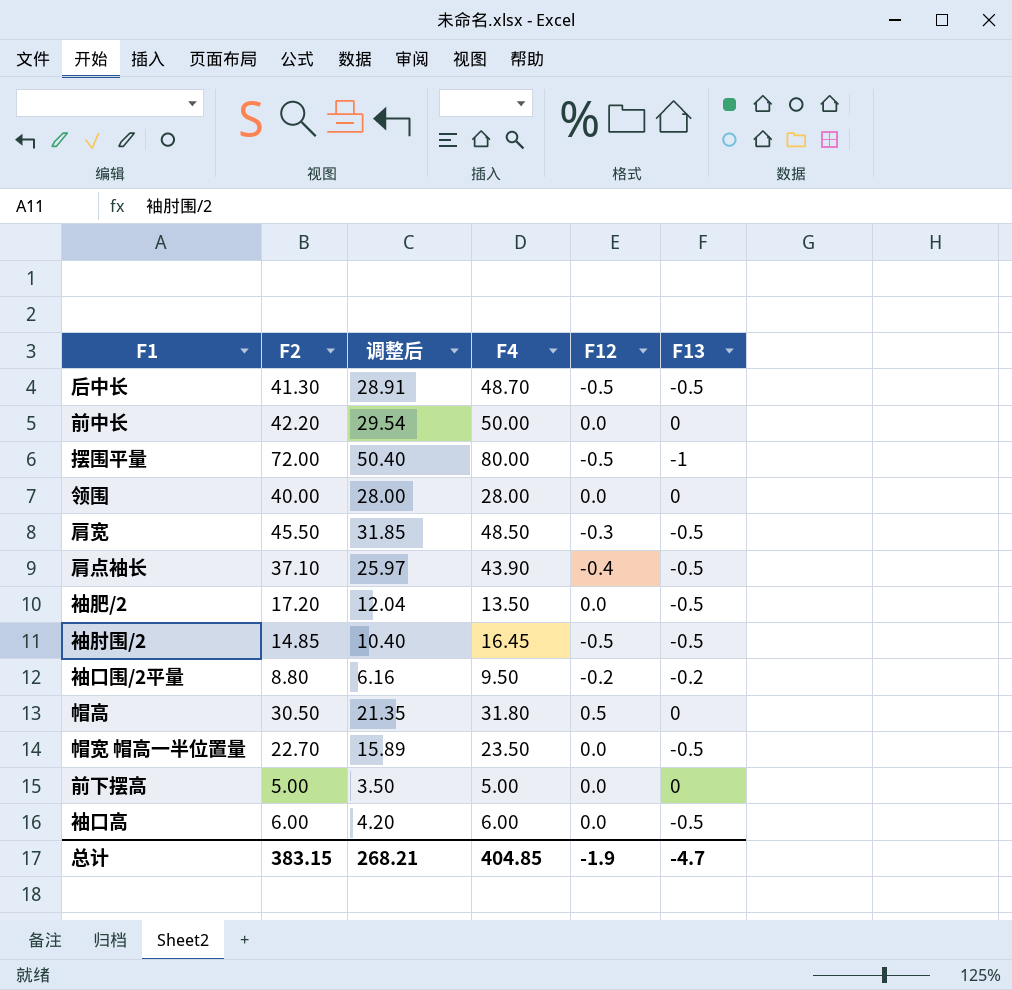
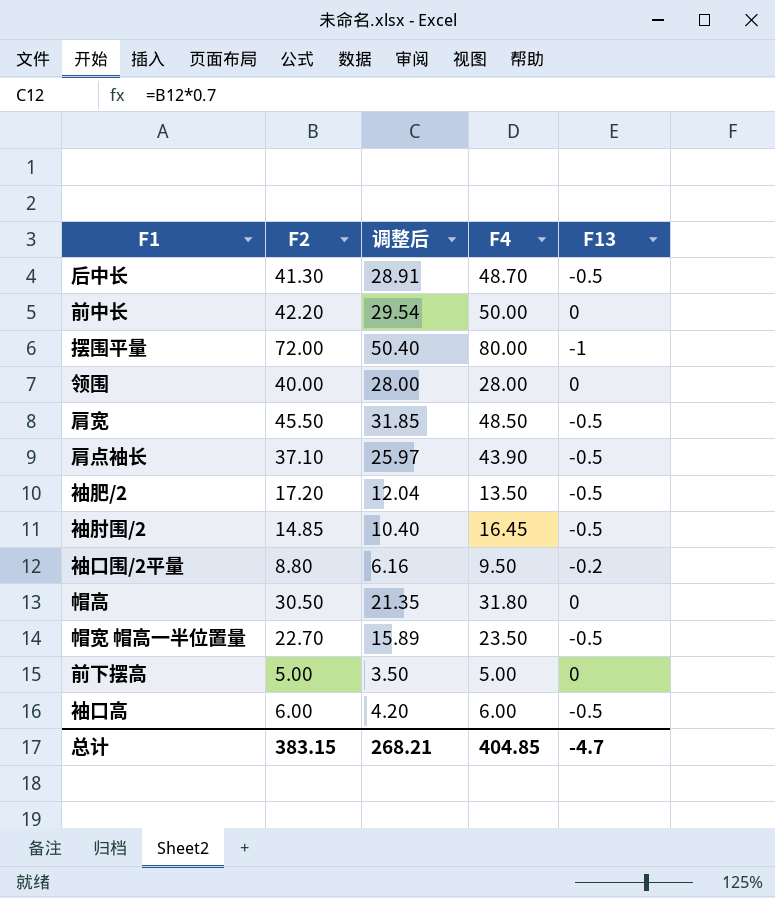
column F12 | position: 5 -> none

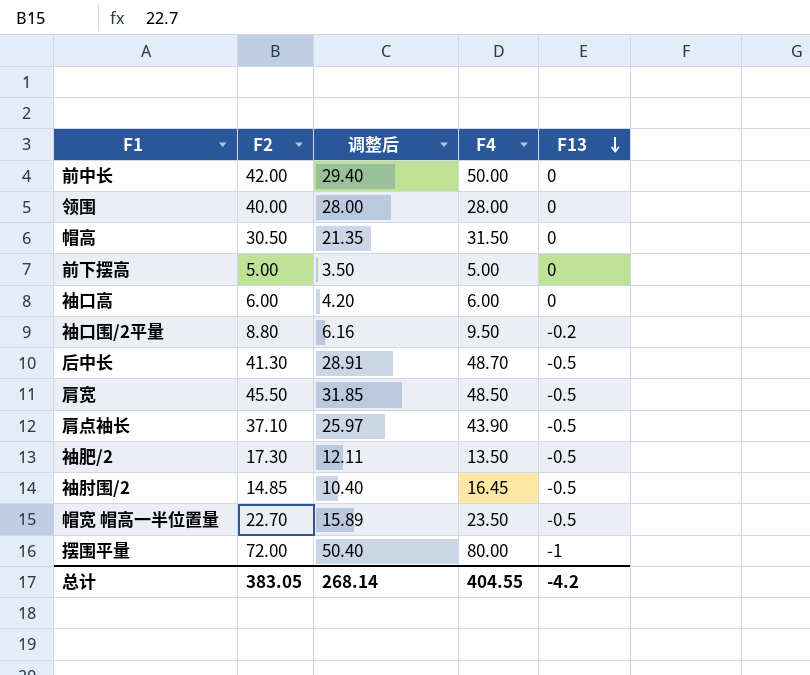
row order: none -> F13 descending
前中长 | F2: 42.20 -> 42.00
前中长 | 调整后: 29.54 -> 29.40
帽高 | F4: 31.80 -> 31.50
袖口高 | F13: -0.5 -> 0
袖肥/2 | F2: 17.20 -> 17.30
袖肥/2 | 调整后: 12.04 -> 12.11
总计 | F2: 383.15 -> 383.05
总计 | 调整后: 268.21 -> 268.14
总计 | F4: 404.85 -> 404.55
总计 | F13: -4.7 -> -4.2

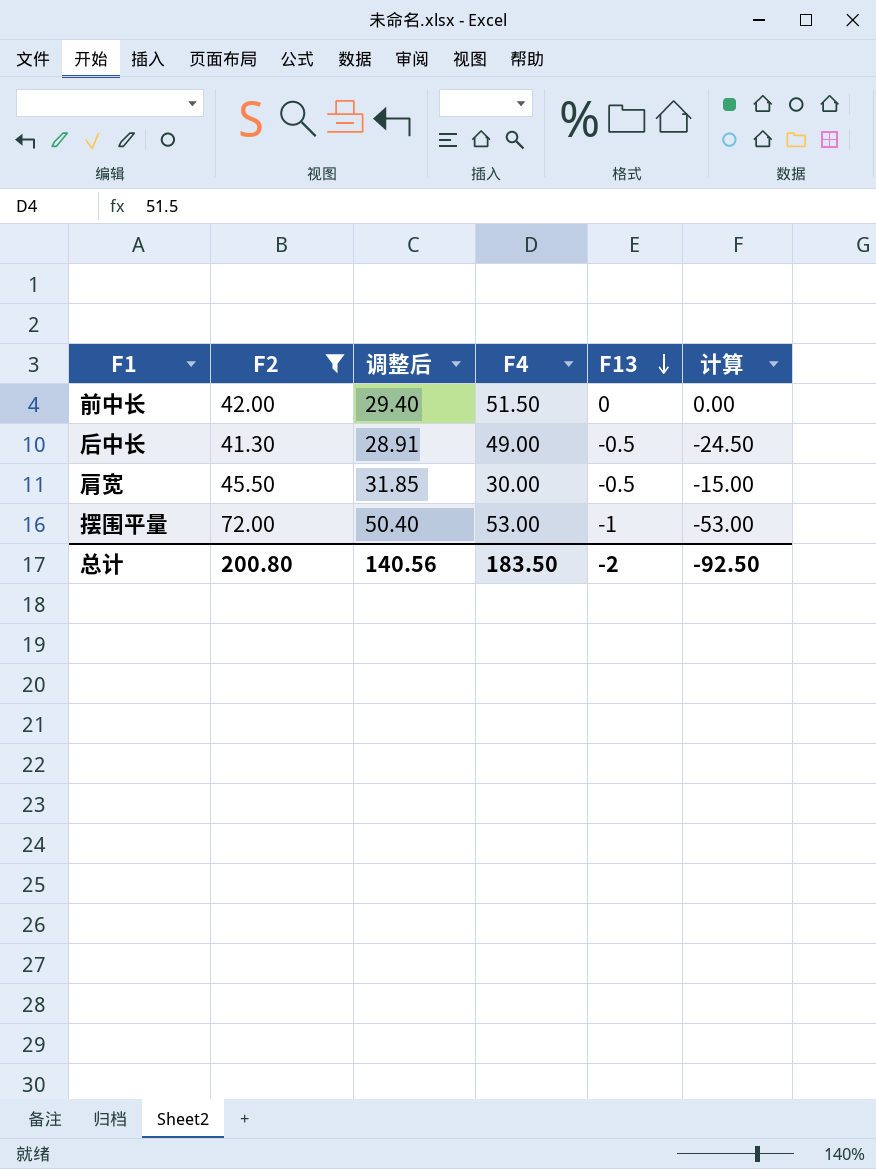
filter: none -> F2 >= 41.30
column 计算 | formula: none -> [F4] * [F13]
前中长 | F4: 50.00 -> 51.50
后中长 | F4: 48.70 -> 49.00
肩宽 | F4: 48.50 -> 30.00
摆围平量 | F4: 80.00 -> 53.00
总计 | F2: 383.05 -> 200.80
总计 | 调整后: 268.14 -> 140.56
总计 | F4: 404.55 -> 183.50
总计 | F13: -4.2 -> -2

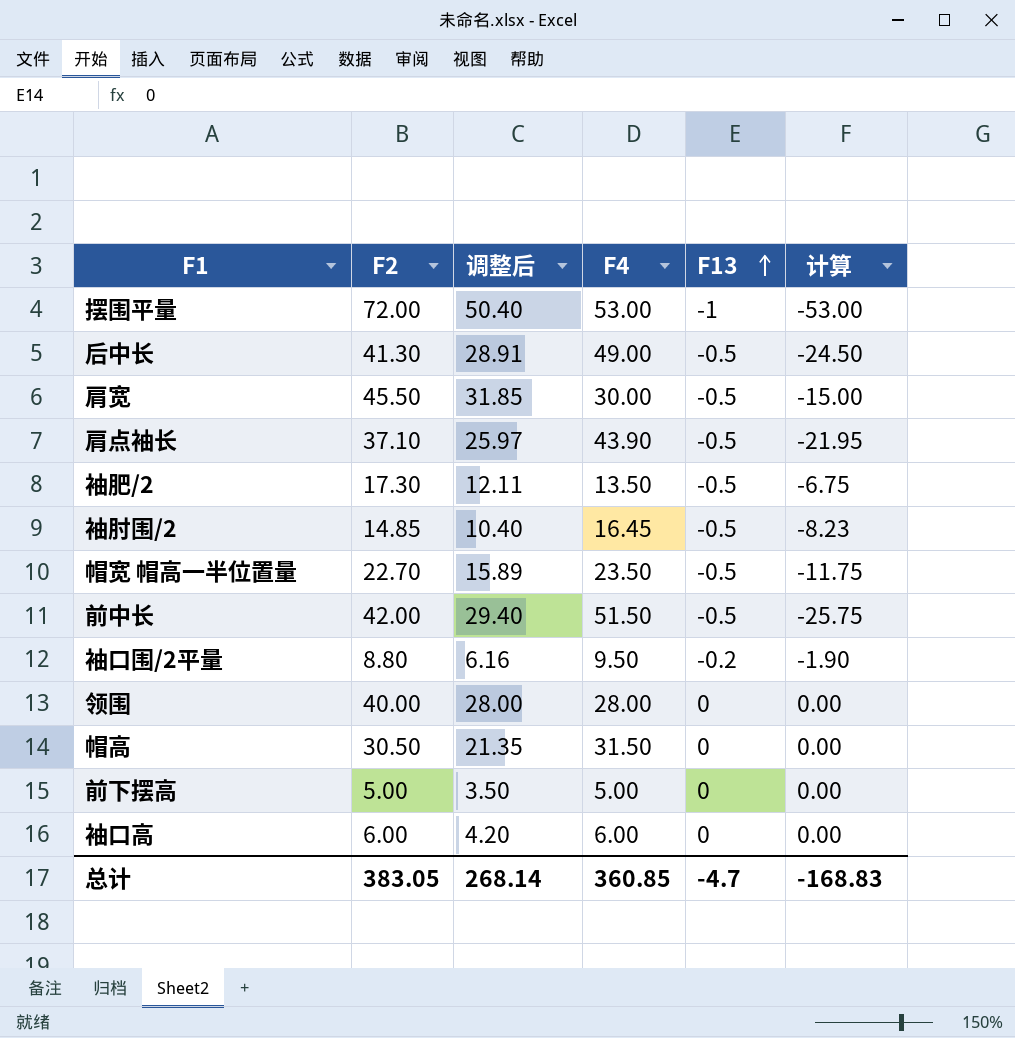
filter: F2 >= 41.30 -> none
row order: F13 descending -> F13 ascending
前中长 | F13: 0 -> -0.5
前中长 | 计算: 0.00 -> -25.75
总计 | F2: 200.80 -> 383.05
总计 | 调整后: 140.56 -> 268.14
总计 | F4: 183.50 -> 360.85
总计 | F13: -2 -> -4.7
总计 | 计算: -92.50 -> -168.83

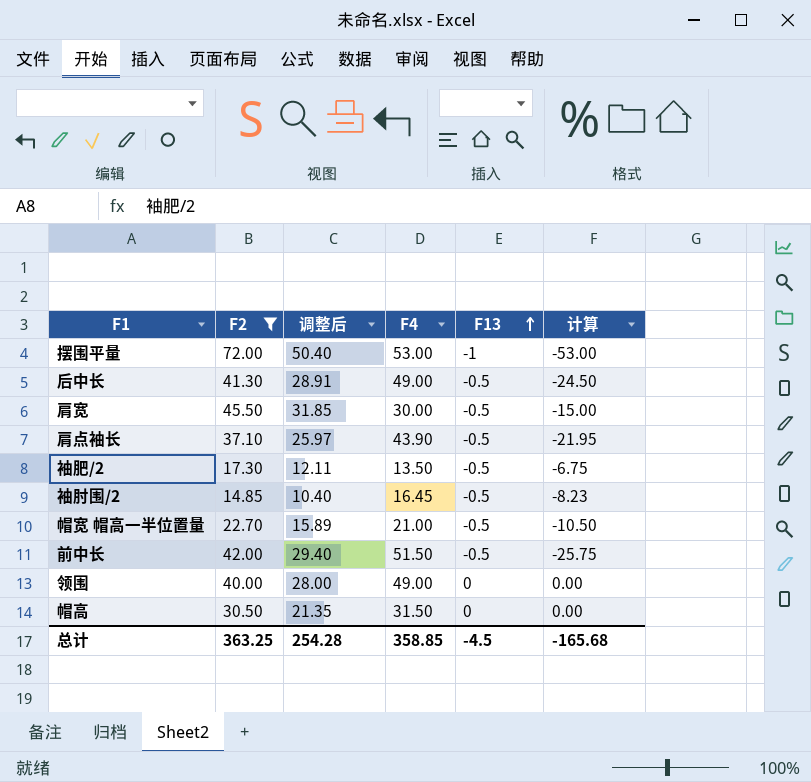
filter: none -> F2 >= 14.85
帽宽 帽高一半位置量 | F4: 23.50 -> 21.00
帽宽 帽高一半位置量 | 计算: -11.75 -> -10.50
领围 | F4: 28.00 -> 49.00
总计 | F2: 383.05 -> 363.25
总计 | 调整后: 268.14 -> 254.28
总计 | F4: 360.85 -> 358.85
总计 | F13: -4.7 -> -4.5
总计 | 计算: -168.83 -> -165.68

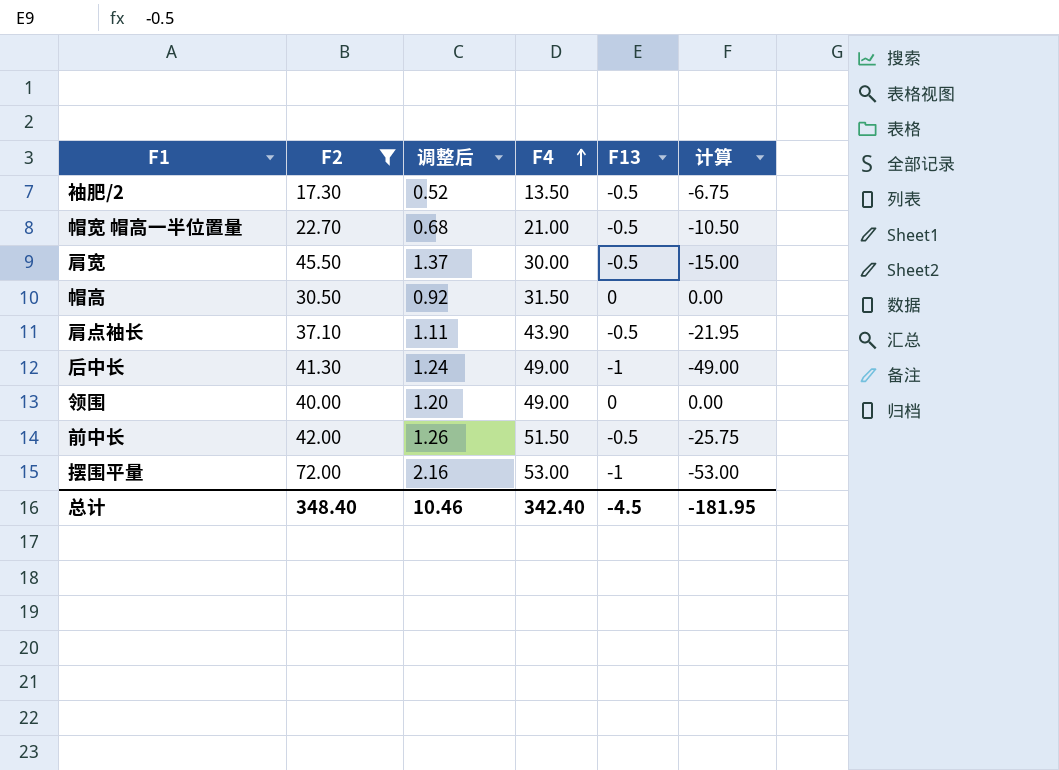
row order: F13 ascending -> F4 ascending
column 调整后 | formula: [F2] * 0.7 -> [F2] * 0.03
row 袖肘围/2: 14.85 | 10.40 | 16.45 | -0.5 | -8.23 -> none
后中长 | F13: -0.5 -> -1
后中长 | 计算: -24.50 -> -49.00
总计 | F2: 363.25 -> 348.40
总计 | 调整后: 254.28 -> 10.46
总计 | F4: 358.85 -> 342.40
总计 | 计算: -165.68 -> -181.95

